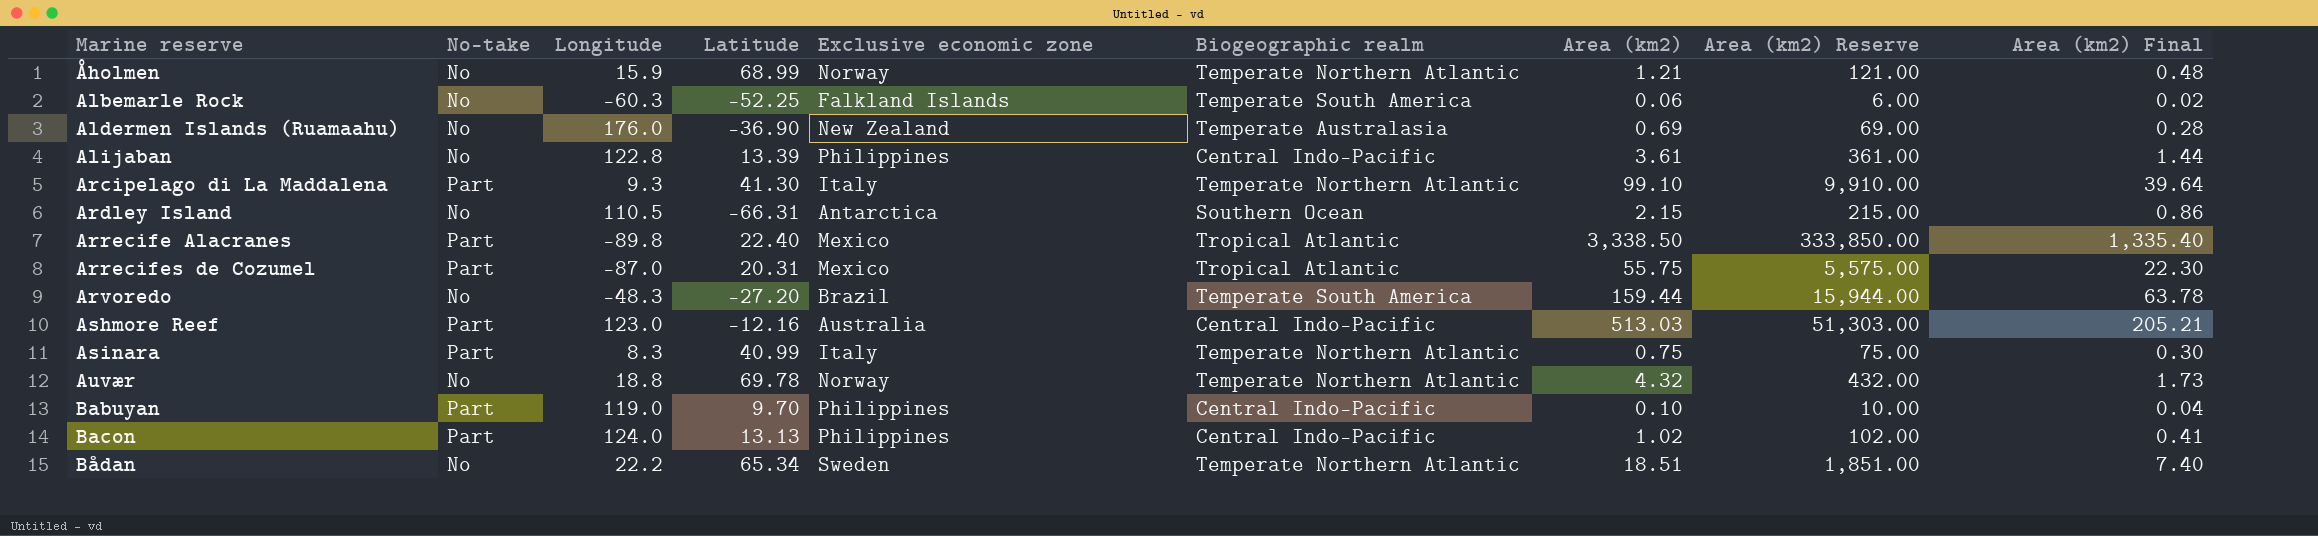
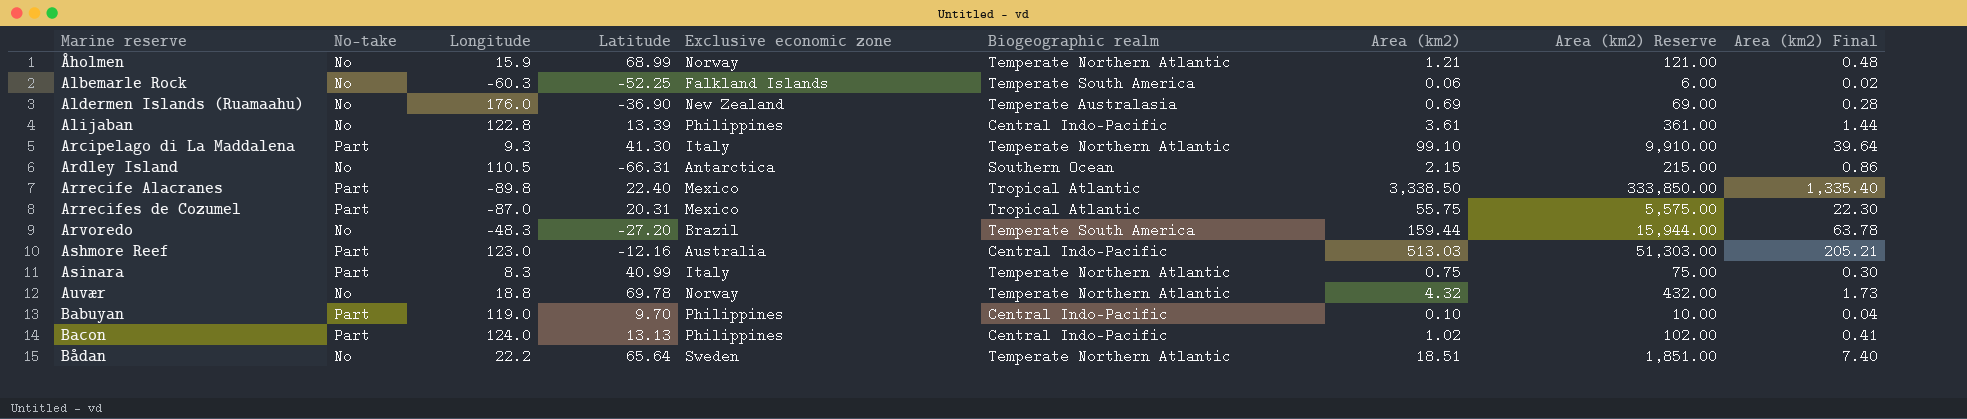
Bådan | Latitude: 65.34 -> 65.64

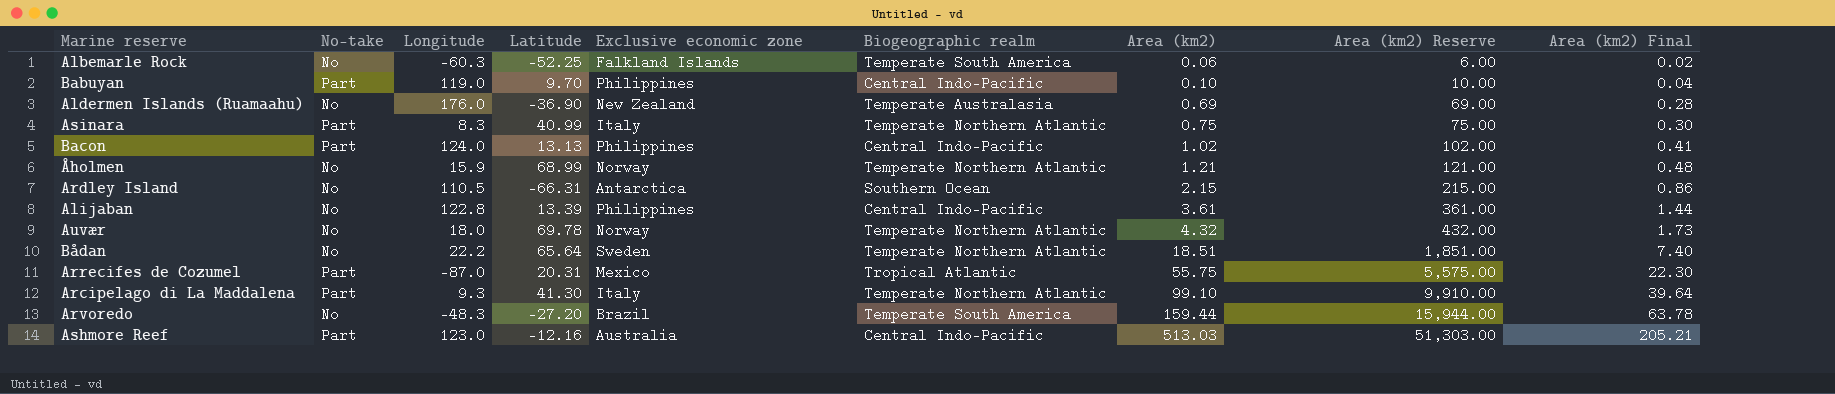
row order: Marine reserve ascending -> Area (km2) ascending
row Arrecife Alacranes: Part | -89.8 | 22.40 | Mexico | Tropical Atlantic | 3,338.50 | 333,850.00 | 1,335.40 -> none
Auvær | Longitude: 18.8 -> 18.0

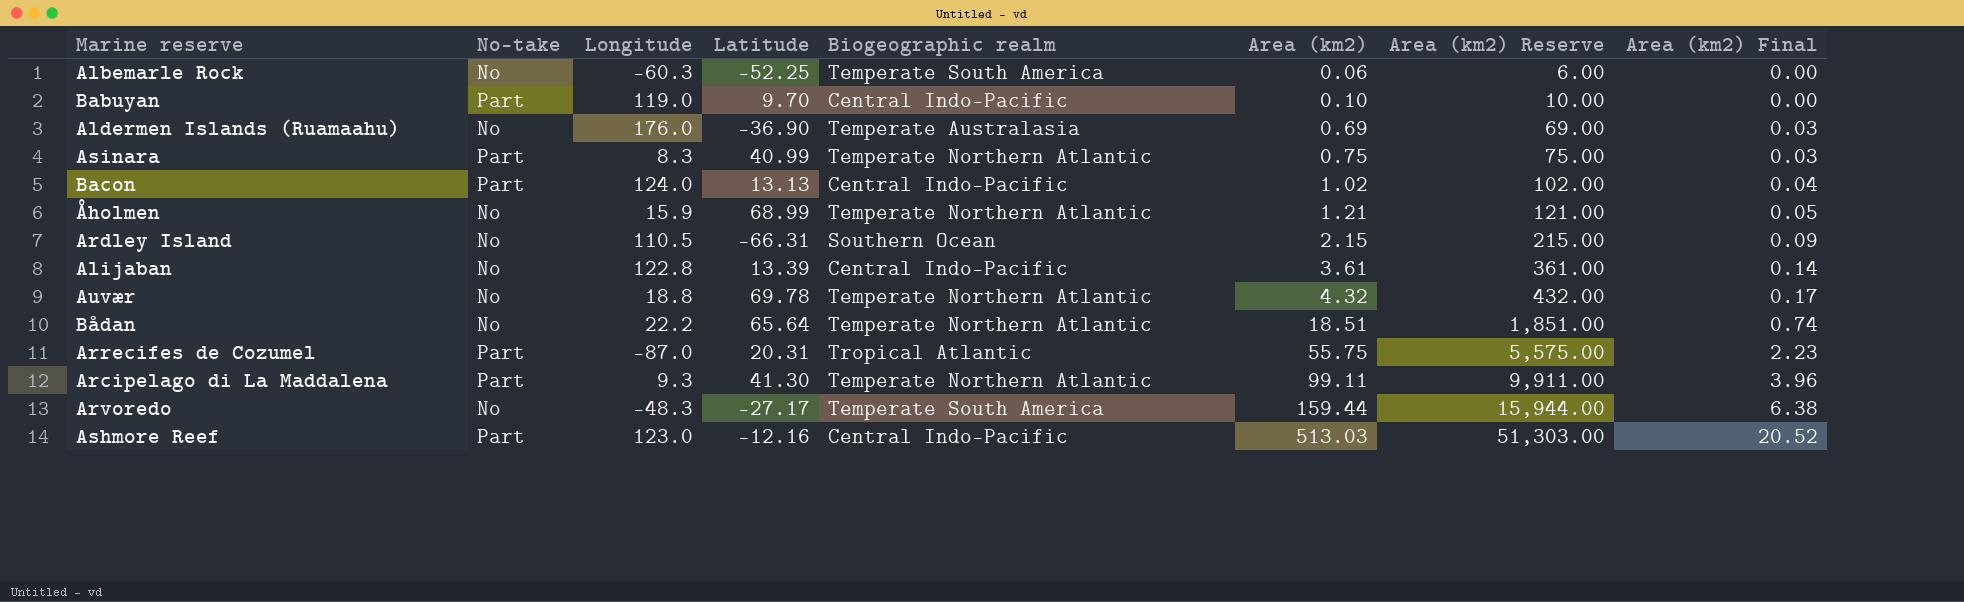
column Exclusive economic zone | position: 5 -> none
column Area (km2) Final | formula: [Area (km2)] * 0.4 -> [Area (km2)] * 0.04
Auvær | Longitude: 18.0 -> 18.8
Arcipelago di La Maddalena | Area (km2): 99.10 -> 99.11
Arcipelago di La Maddalena | Area (km2) Reserve: 9,910.00 -> 9,911.00
Arvoredo | Latitude: -27.20 -> -27.17

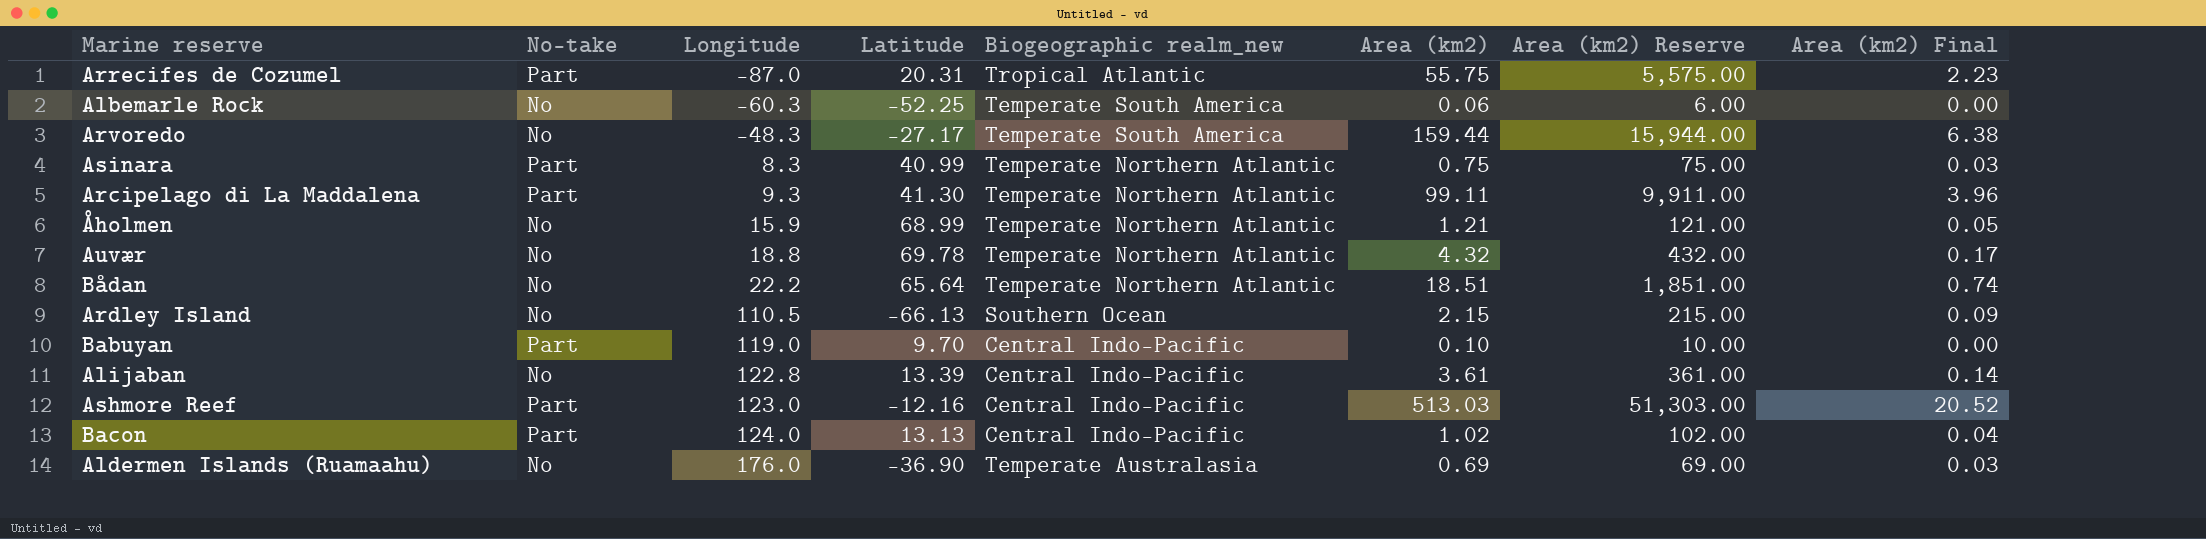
row order: Area (km2) ascending -> Longitude ascending
column name: Biogeographic realm -> Biogeographic realm_new
Ardley Island | Latitude: -66.31 -> -66.13

